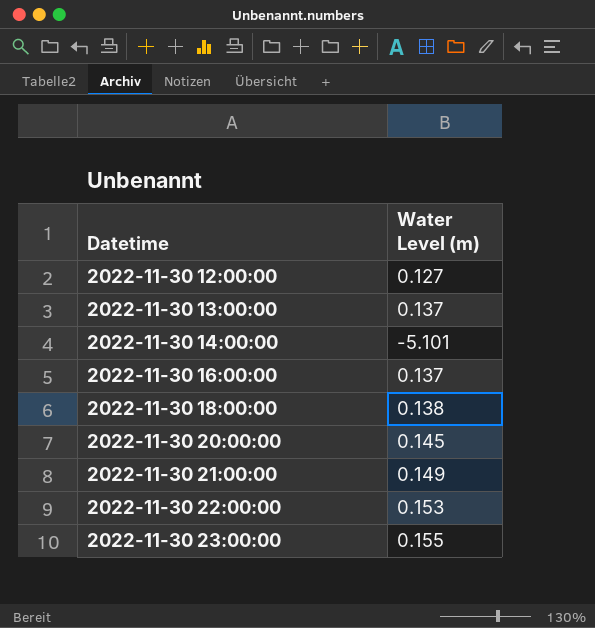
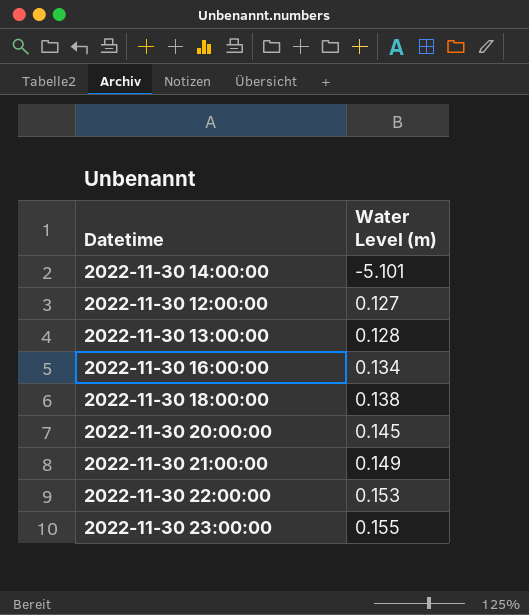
row order: Datetime ascending -> Water Level (m) ascending
2022-11-30 13:00:00 | Water Level (m): 0.137 -> 0.128
2022-11-30 16:00:00 | Water Level (m): 0.137 -> 0.134

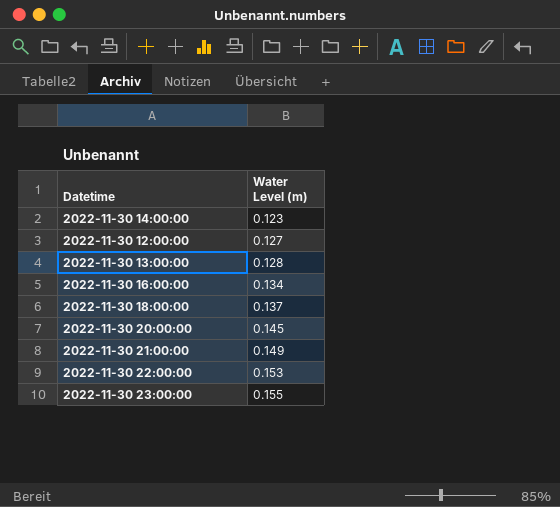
2022-11-30 14:00:00 | Water Level (m): -5.101 -> 0.123
2022-11-30 18:00:00 | Water Level (m): 0.138 -> 0.137

